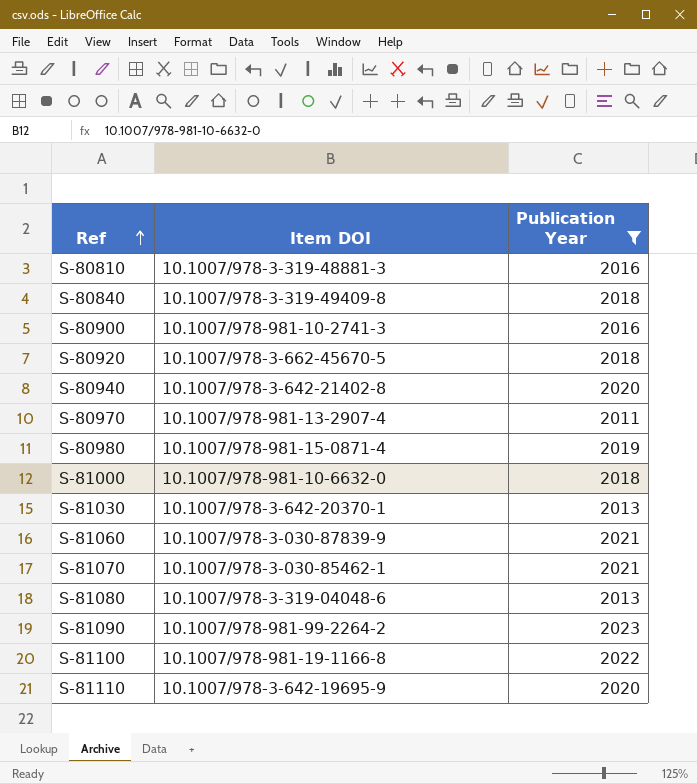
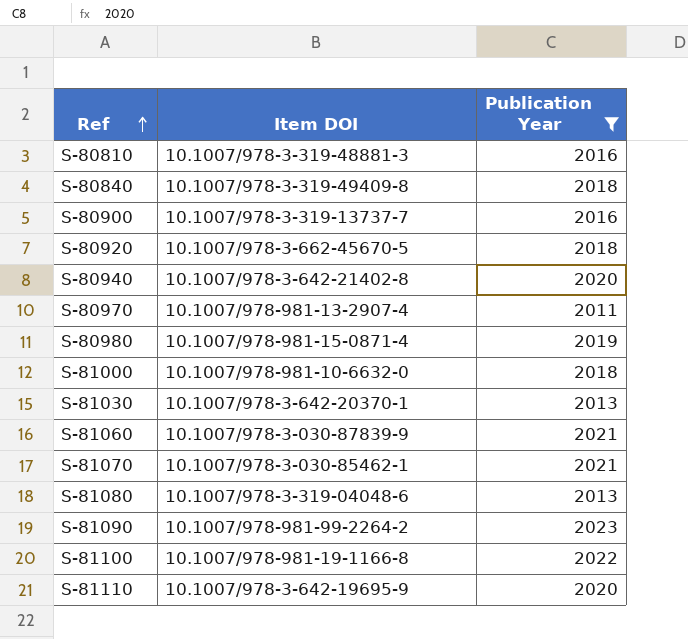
S-80900 | Item DOI: 10.1007/978-981-10-2741-3 -> 10.1007/978-3-319-13737-7

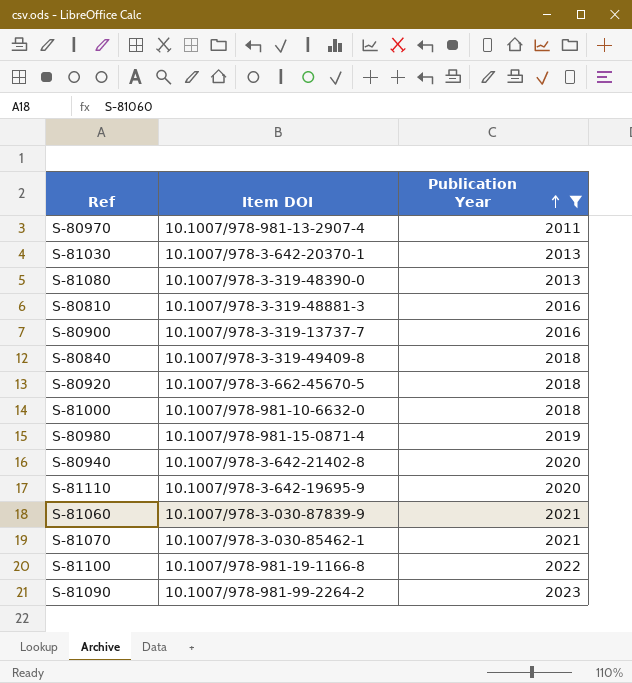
row order: Ref ascending -> Publication Year ascending
S-81080 | Item DOI: 10.1007/978-3-319-04048-6 -> 10.1007/978-3-319-48390-0

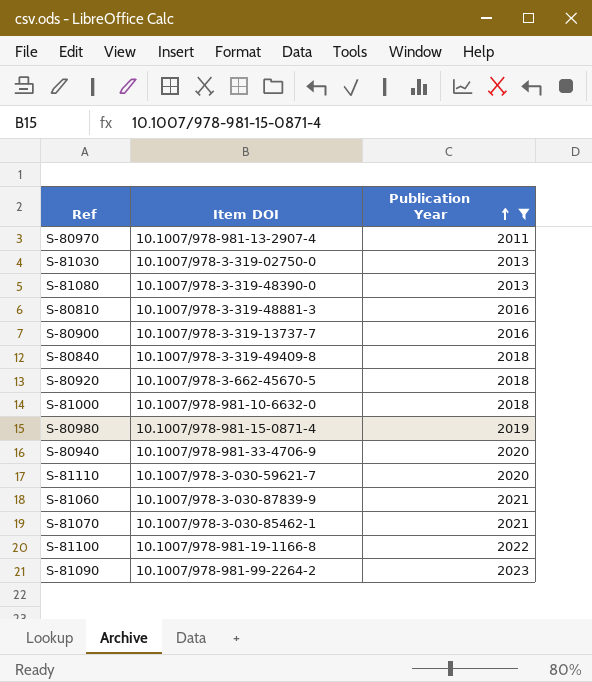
S-81030 | Item DOI: 10.1007/978-3-642-20370-1 -> 10.1007/978-3-319-02750-0
S-80940 | Item DOI: 10.1007/978-3-642-21402-8 -> 10.1007/978-981-33-4706-9
S-81110 | Item DOI: 10.1007/978-3-642-19695-9 -> 10.1007/978-3-030-59621-7

